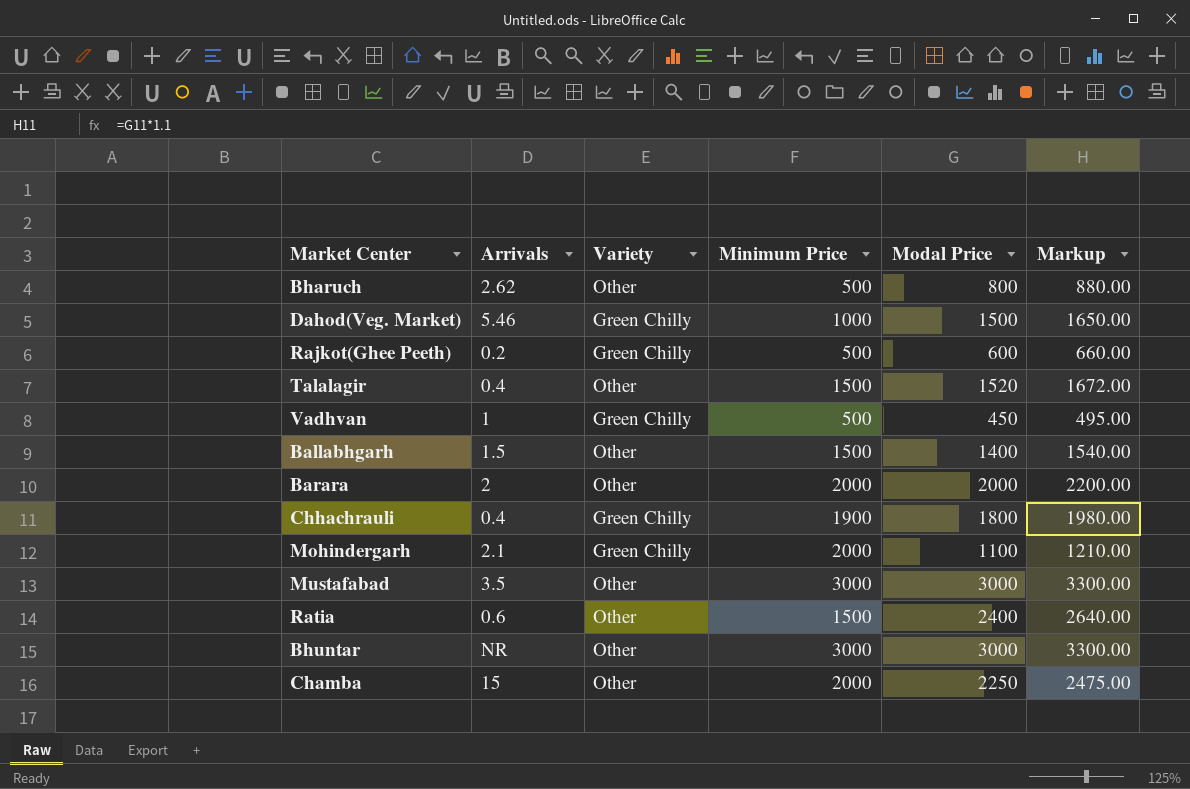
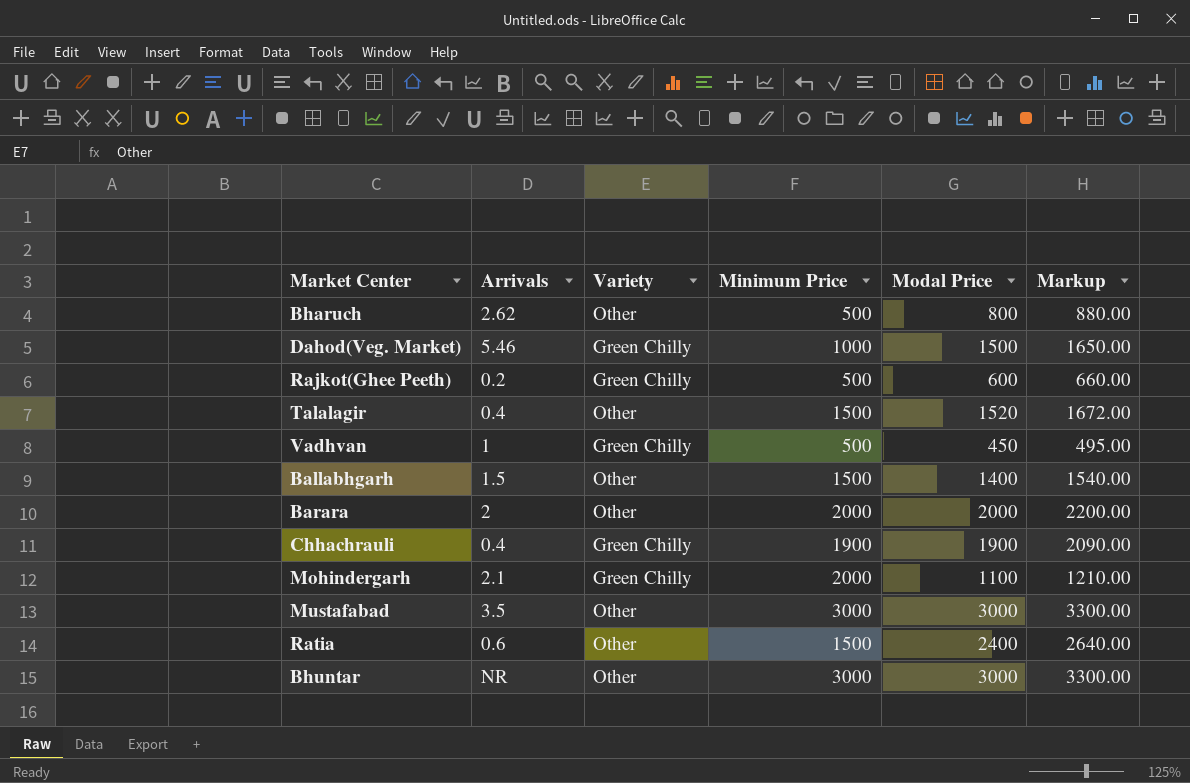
row Chamba: 15 | Other | 2000 | 2250 | 2475.00 -> none
Chhachrauli | Modal Price: 1800 -> 1900
Chhachrauli | Markup: 1980.00 -> 2090.00

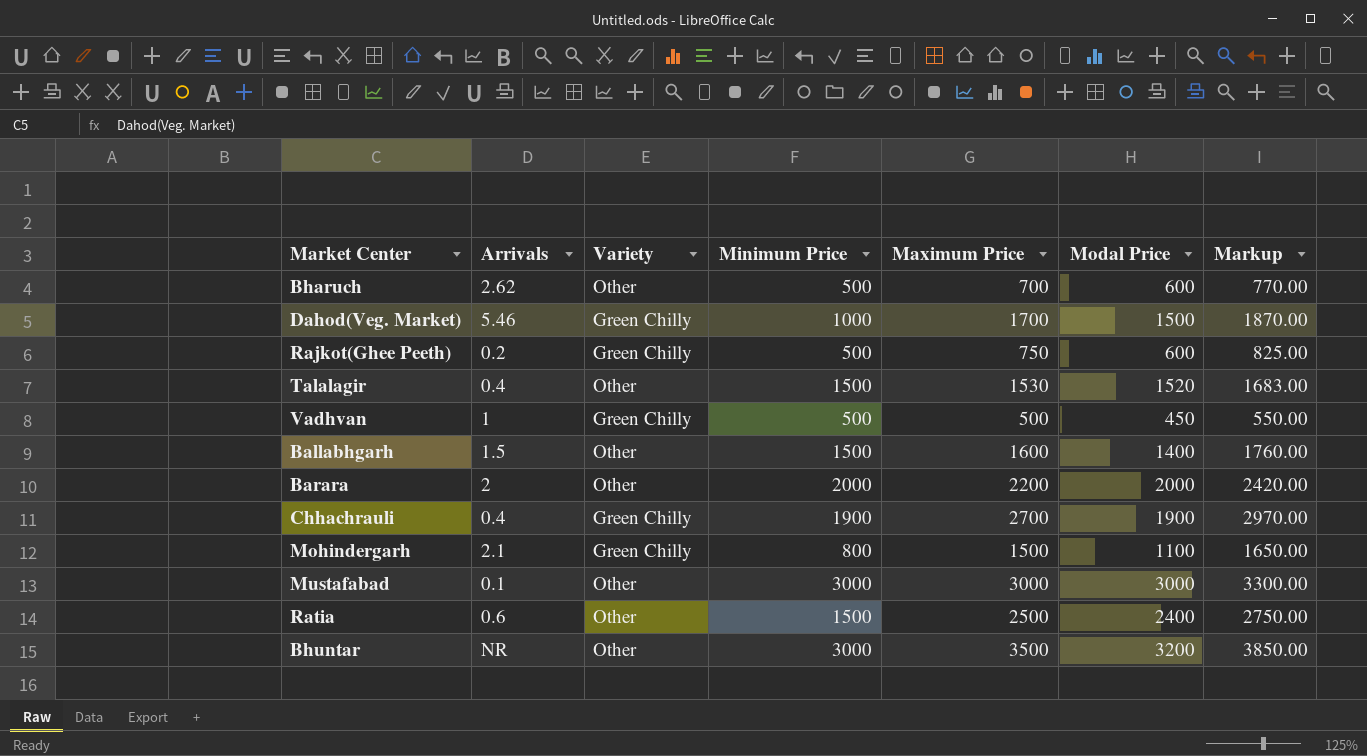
column Maximum Price | position: none -> 5
column Markup | formula: [Modal Price] * 1.1 -> [Maximum Price] * 1.1
Bharuch | Modal Price: 800 -> 600
Mohindergarh | Minimum Price: 2000 -> 800
Mustafabad | Arrivals: 3.5 -> 0.1
Bhuntar | Modal Price: 3000 -> 3200

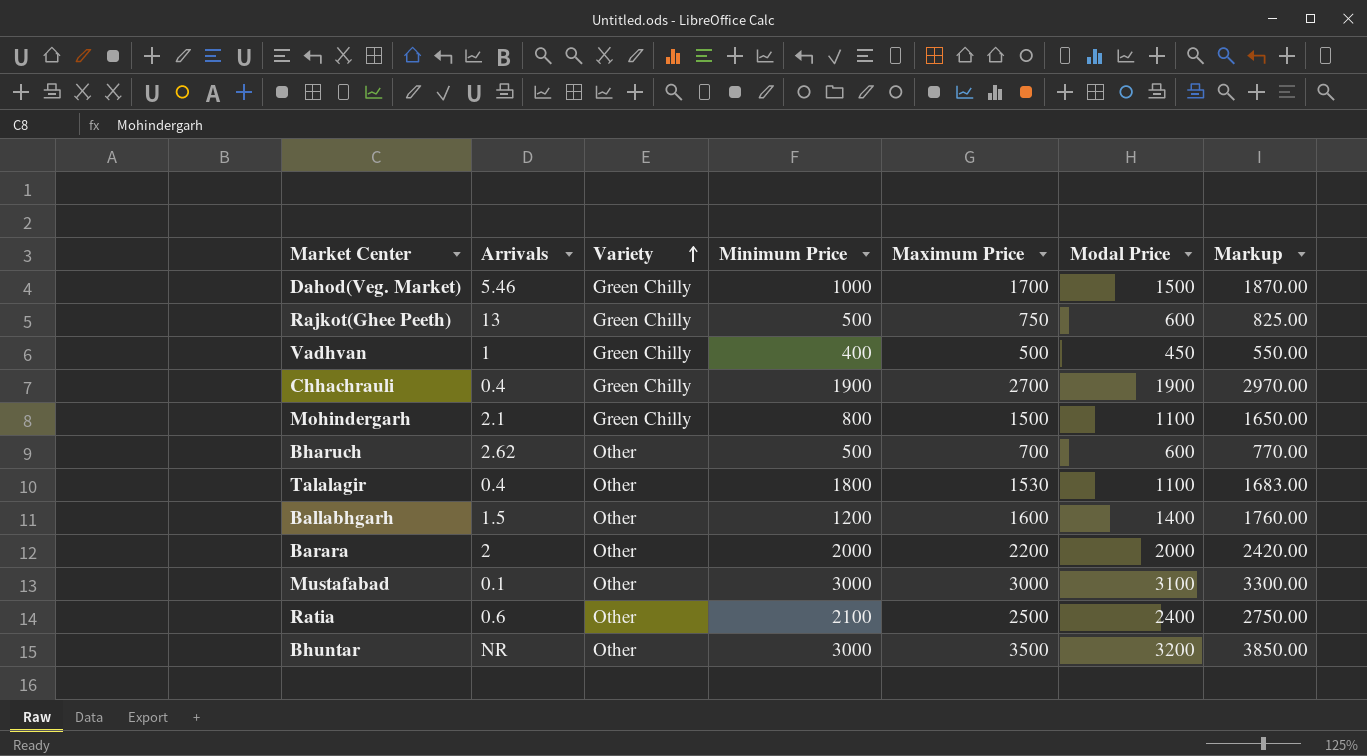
row order: none -> Variety ascending
Rajkot(Ghee Peeth) | Arrivals: 0.2 -> 13
Vadhvan | Minimum Price: 500 -> 400
Talalagir | Minimum Price: 1500 -> 1800
Talalagir | Modal Price: 1520 -> 1100
Ballabhgarh | Minimum Price: 1500 -> 1200
Mustafabad | Modal Price: 3000 -> 3100
Ratia | Minimum Price: 1500 -> 2100

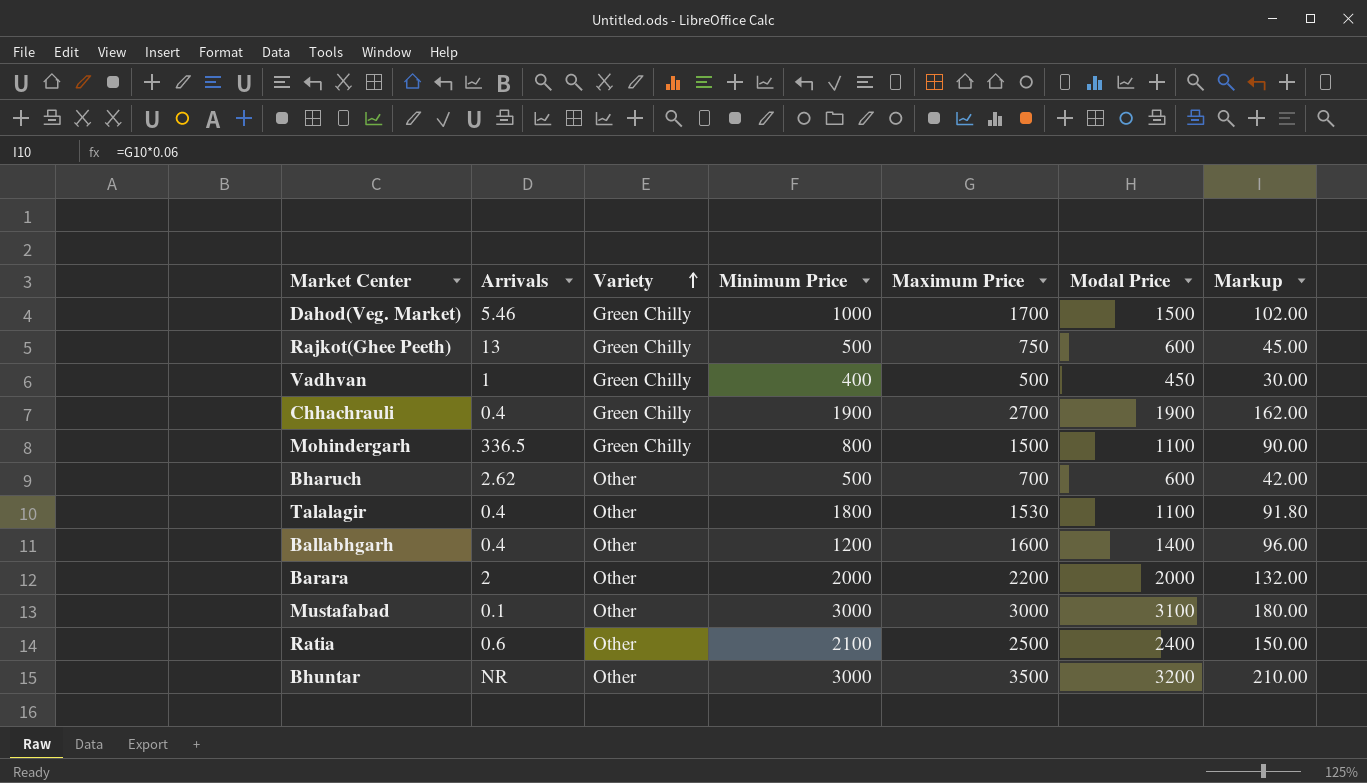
column Markup | formula: [Maximum Price] * 1.1 -> [Maximum Price] * 0.06
Mohindergarh | Arrivals: 2.1 -> 336.5
Ballabhgarh | Arrivals: 1.5 -> 0.4

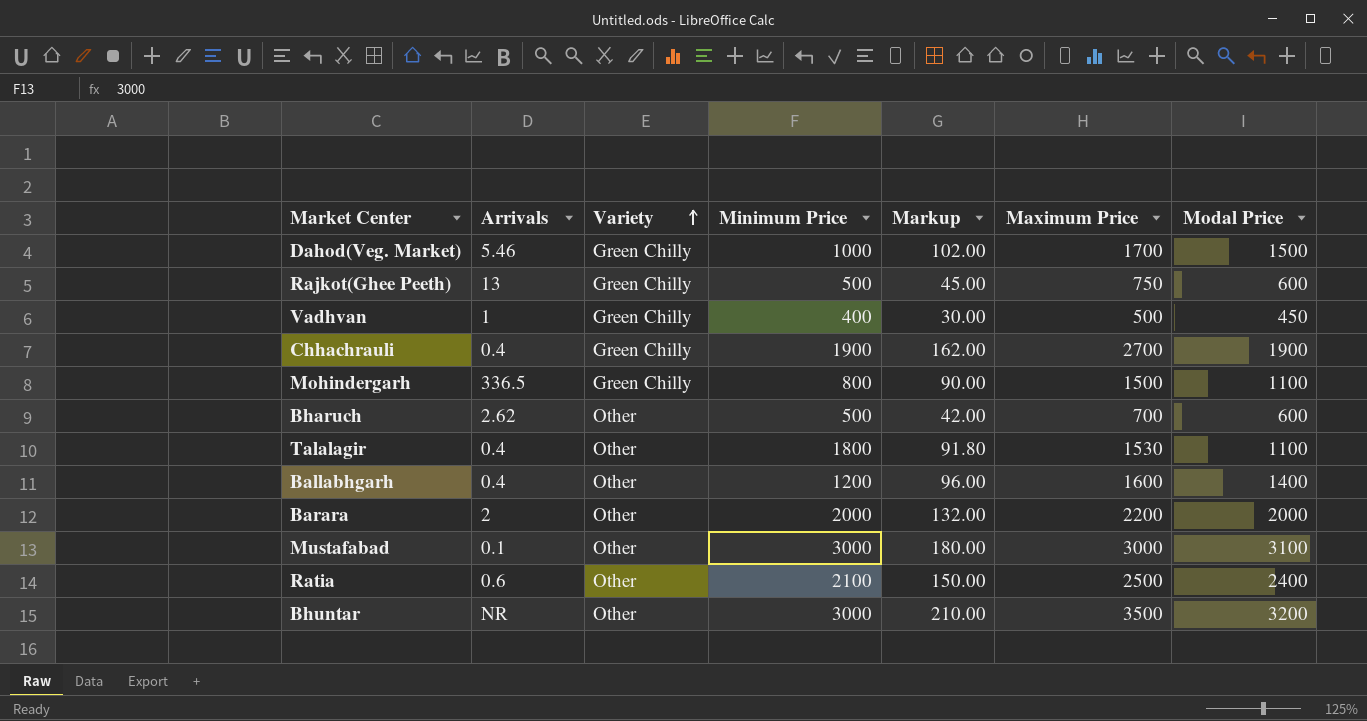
column Markup | position: 7 -> 5

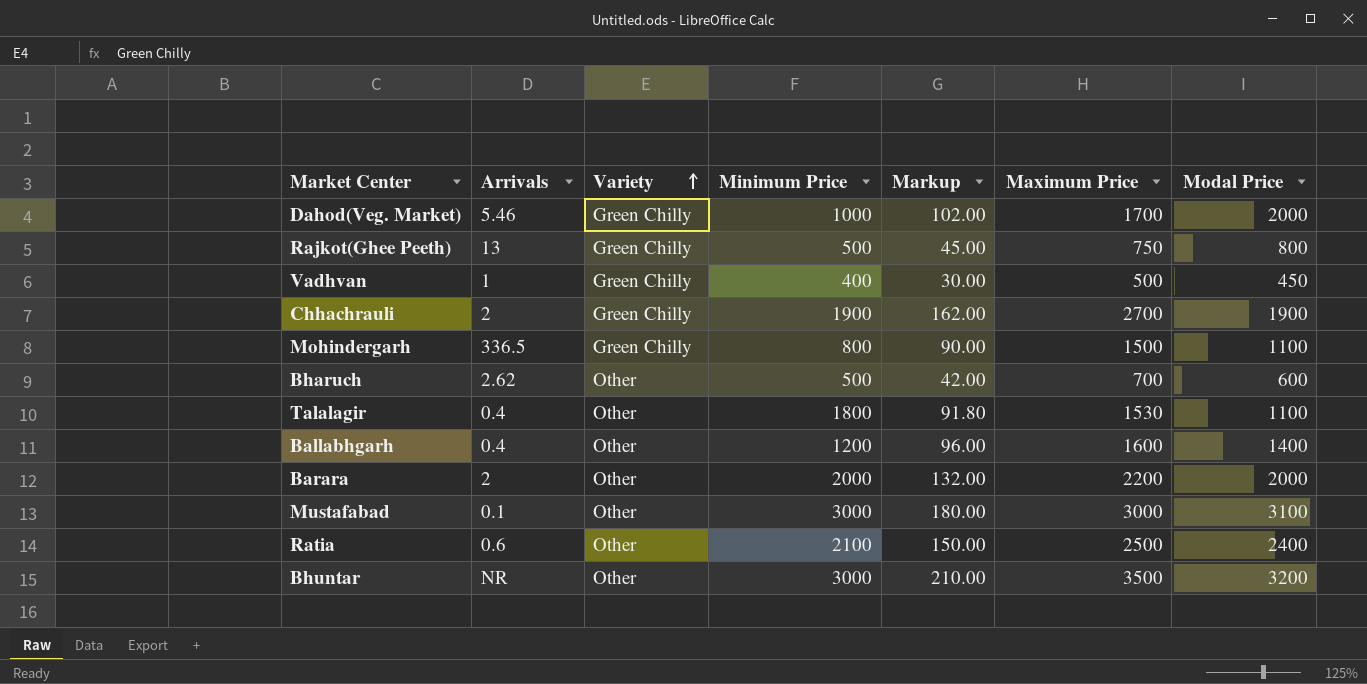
Dahod(Veg. Market) | Modal Price: 1500 -> 2000
Rajkot(Ghee Peeth) | Modal Price: 600 -> 800
Chhachrauli | Arrivals: 0.4 -> 2

